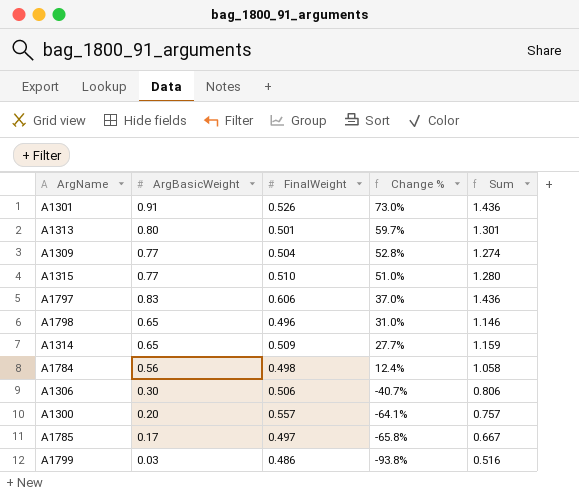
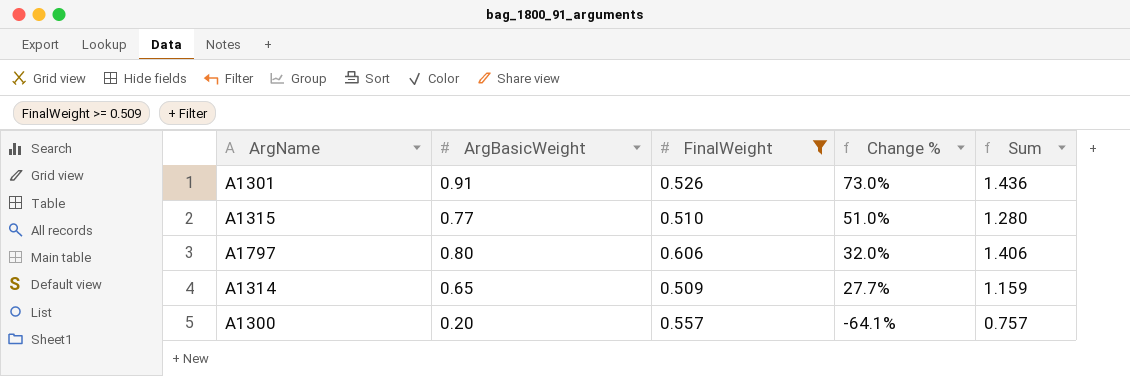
filter: none -> FinalWeight >= 0.509
A1797 | ArgBasicWeight: 0.83 -> 0.80
A1797 | Change %: 37.0% -> 32.0%
A1797 | Sum: 1.436 -> 1.406

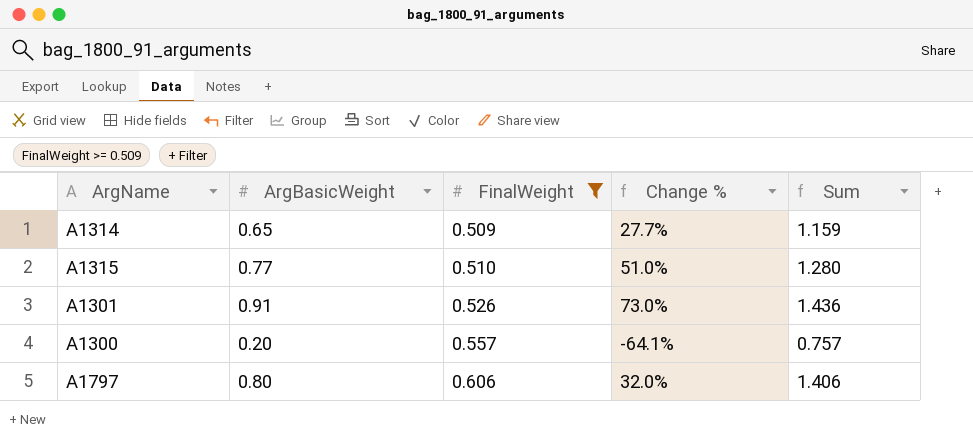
row order: Change % descending -> FinalWeight ascending

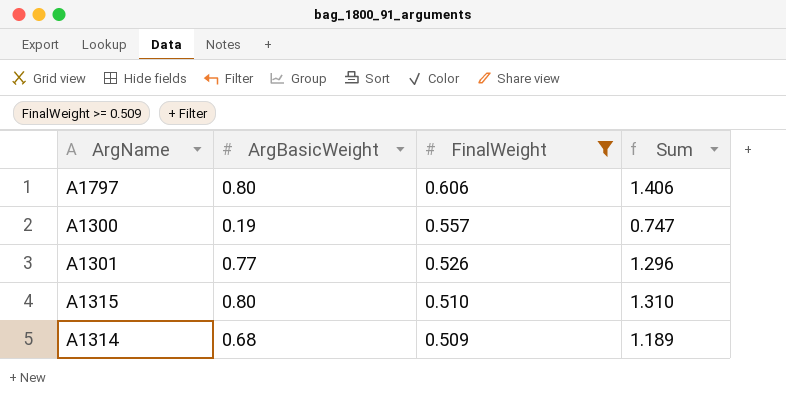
row order: FinalWeight ascending -> FinalWeight descending
column Change % | formula: ([ArgBasicWeight] - [FinalWeight]) / [FinalWeight] -> none
A1300 | ArgBasicWeight: 0.20 -> 0.19
A1300 | Sum: 0.757 -> 0.747
A1301 | ArgBasicWeight: 0.91 -> 0.77
A1301 | Sum: 1.436 -> 1.296
A1315 | ArgBasicWeight: 0.77 -> 0.80
A1315 | Sum: 1.280 -> 1.310
A1314 | ArgBasicWeight: 0.65 -> 0.68
A1314 | Sum: 1.159 -> 1.189

